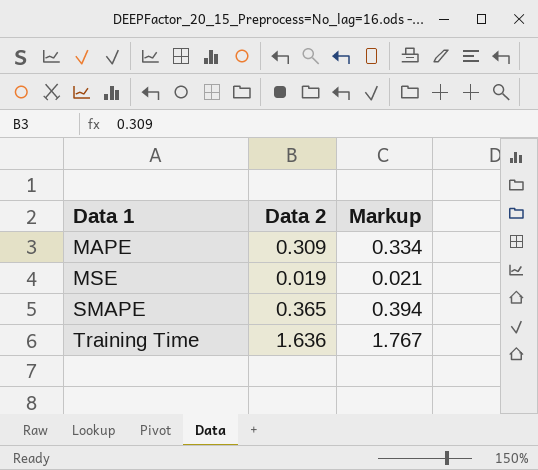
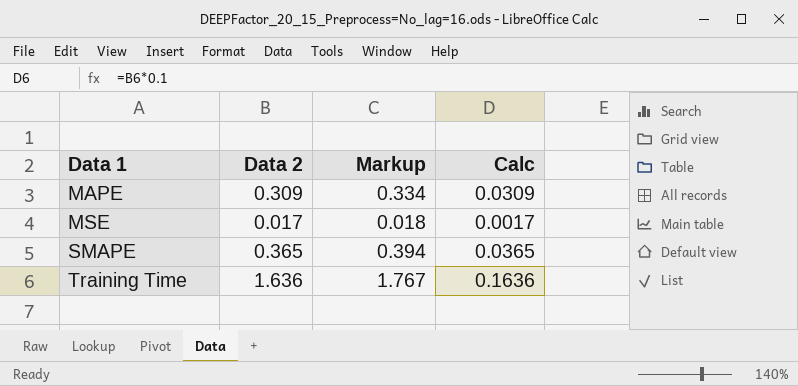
column Calc | formula: none -> [Data 2] * 0.1
MSE | Data 2: 0.019 -> 0.017
MSE | Markup: 0.021 -> 0.018

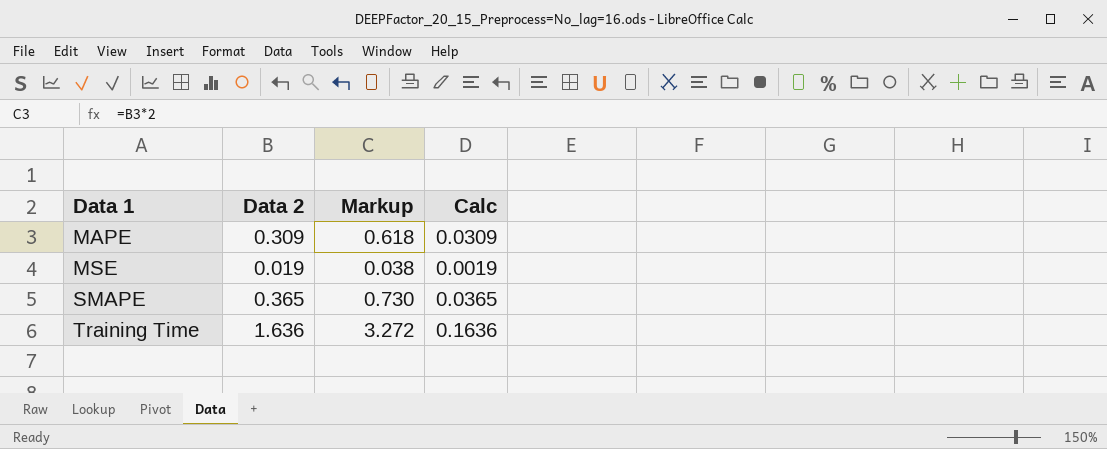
column Markup | formula: [Data 2] * 1.08 -> [Data 2] * 2
MSE | Data 2: 0.017 -> 0.019
MSE | Calc: 0.0017 -> 0.0019

